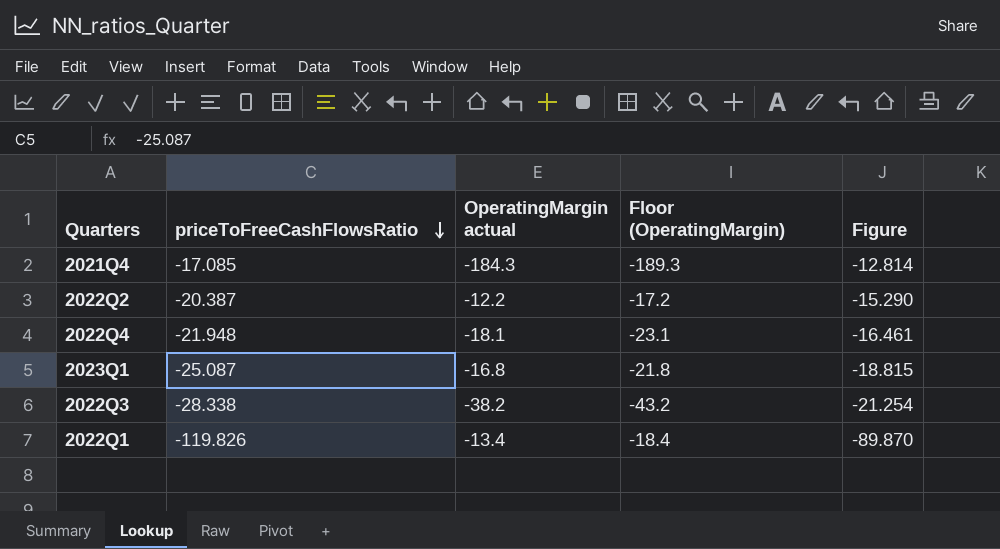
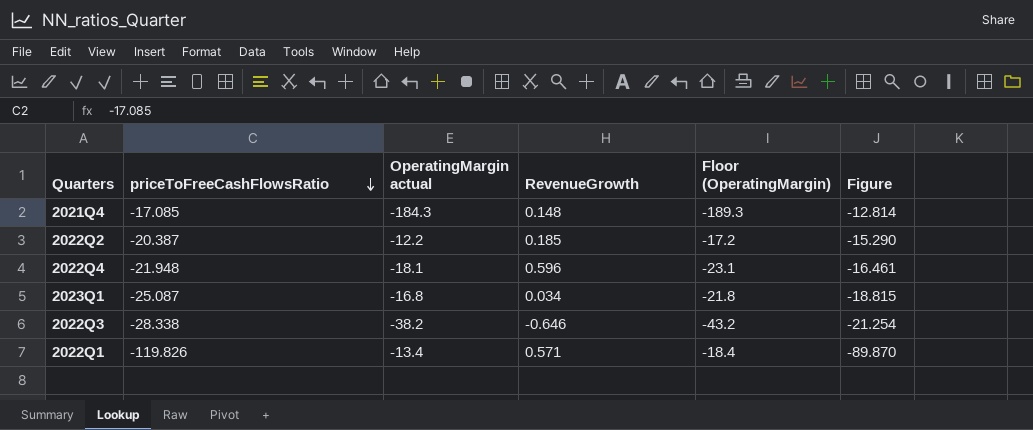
column RevenueGrowth | position: none -> 4

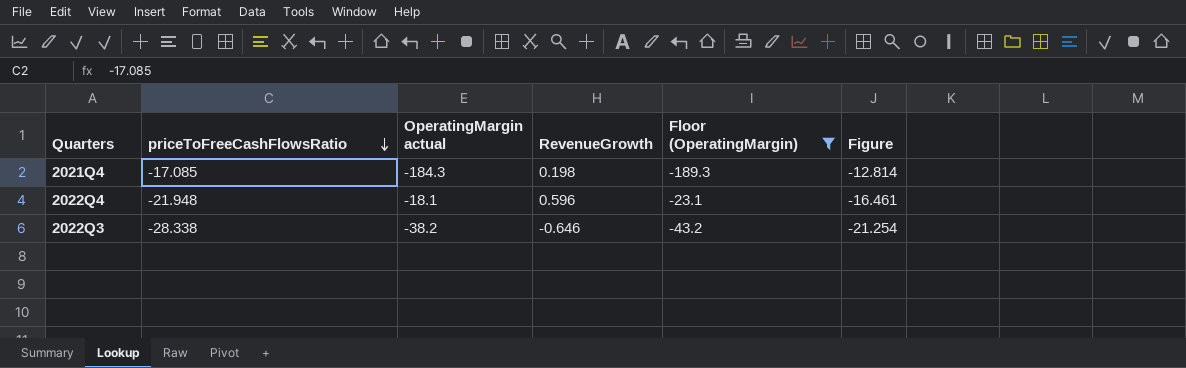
filter: none -> Floor (OperatingMargin) <= -23.1
2021Q4 | RevenueGrowth: 0.148 -> 0.198

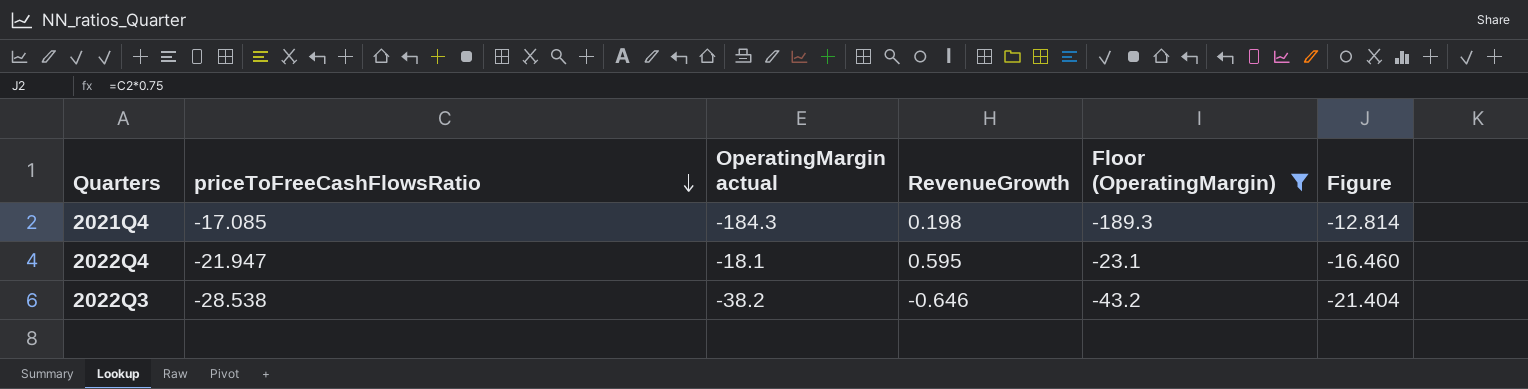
2022Q4 | priceToFreeCashFlowsRatio: -21.948 -> -21.947
2022Q4 | RevenueGrowth: 0.596 -> 0.595
2022Q4 | Figure: -16.461 -> -16.460
2022Q3 | priceToFreeCashFlowsRatio: -28.338 -> -28.538
2022Q3 | Figure: -21.254 -> -21.404

